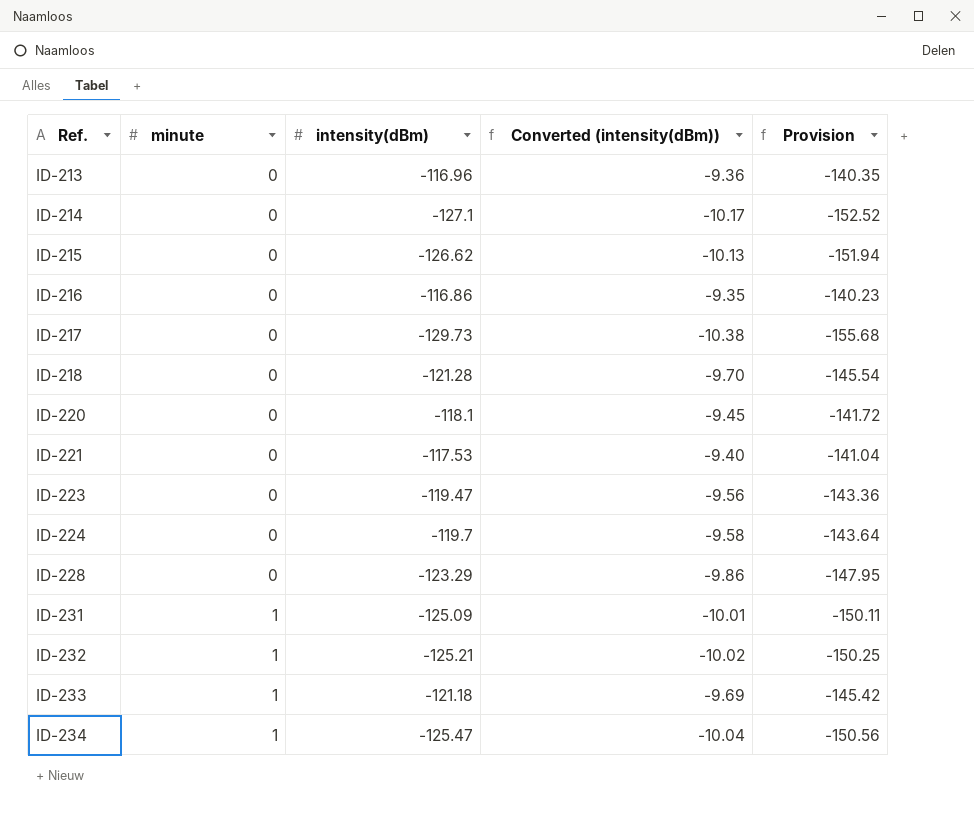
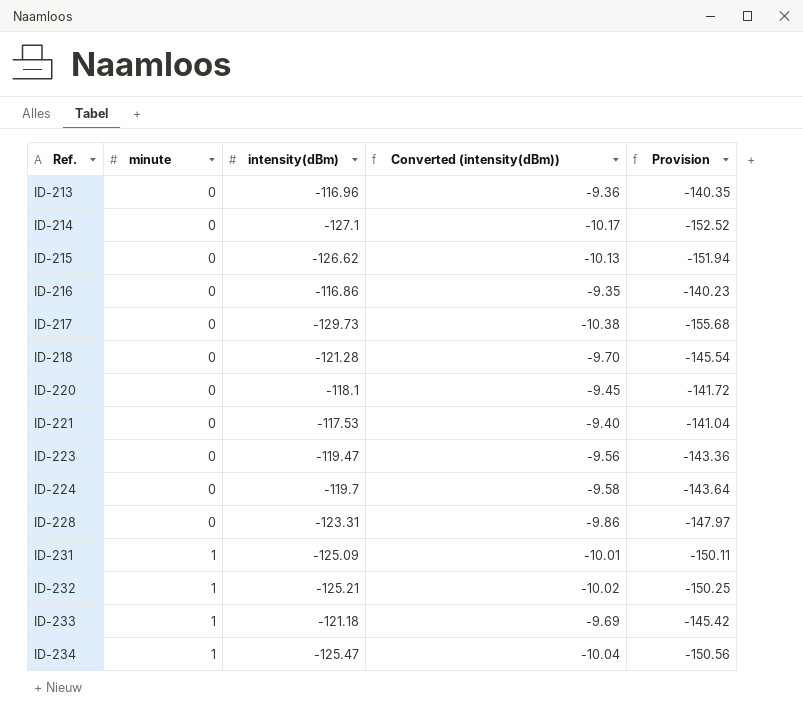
ID-228 | intensity(dBm): -123.29 -> -123.31
ID-228 | Provision: -147.95 -> -147.97

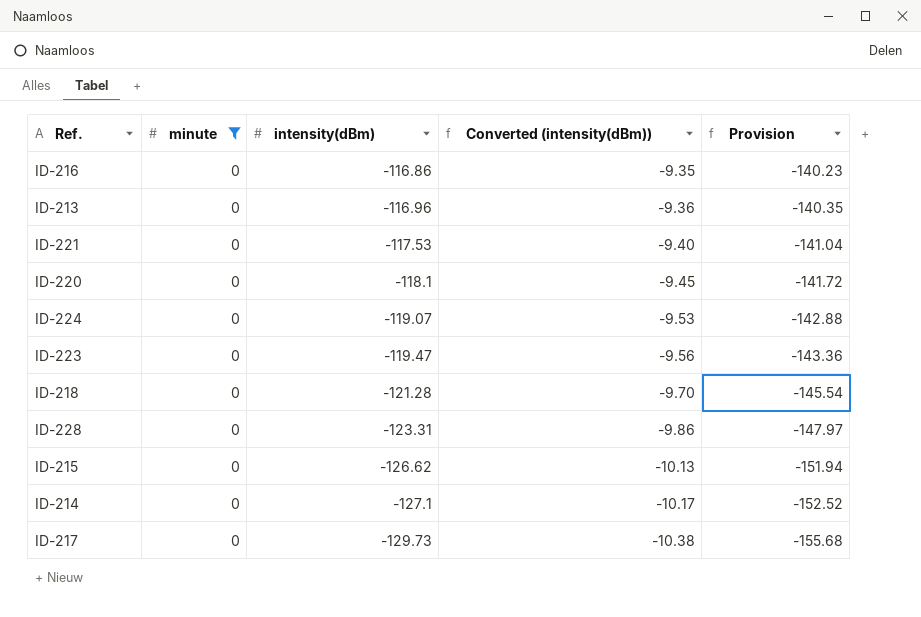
filter: none -> minute = 0
row order: Ref. ascending -> intensity(dBm) descending
ID-224 | intensity(dBm): -119.7 -> -119.07
ID-224 | Converted (intensity(dBm)): -9.58 -> -9.53
ID-224 | Provision: -143.64 -> -142.88

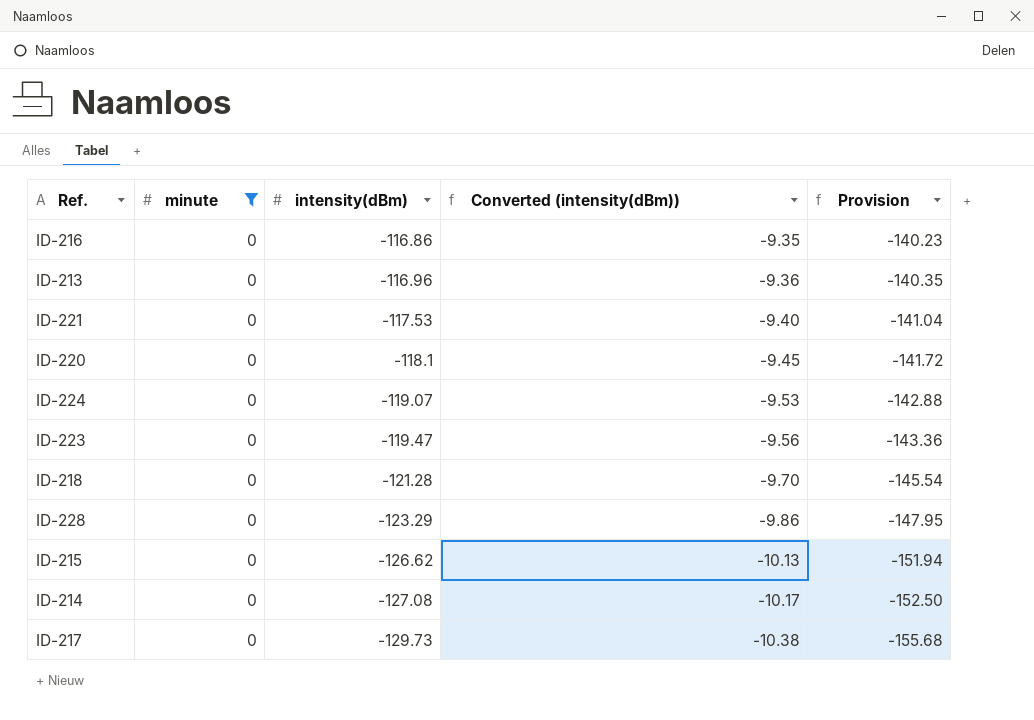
ID-228 | intensity(dBm): -123.31 -> -123.29
ID-228 | Provision: -147.97 -> -147.95
ID-214 | intensity(dBm): -127.1 -> -127.08
ID-214 | Provision: -152.52 -> -152.50

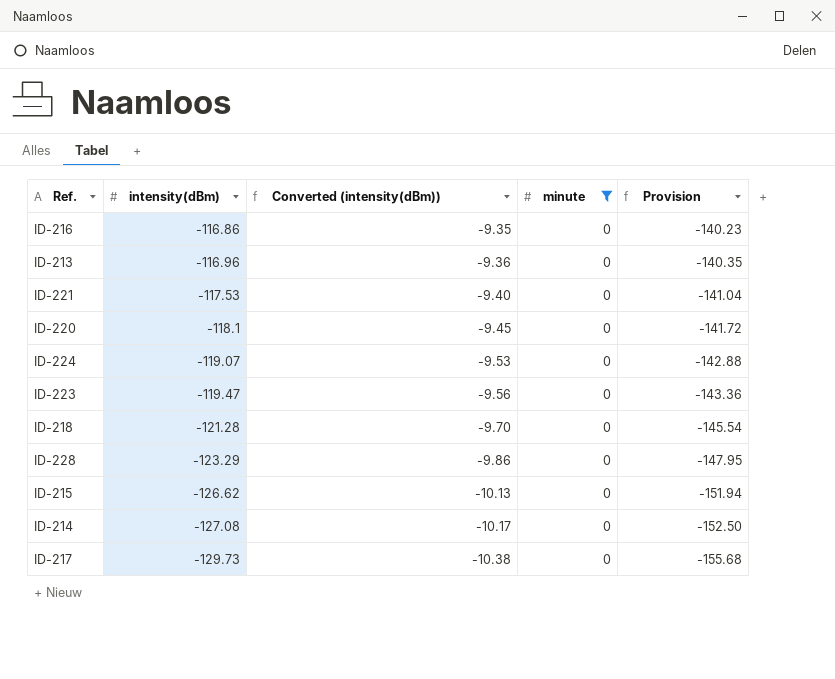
column minute | position: 2 -> 4

